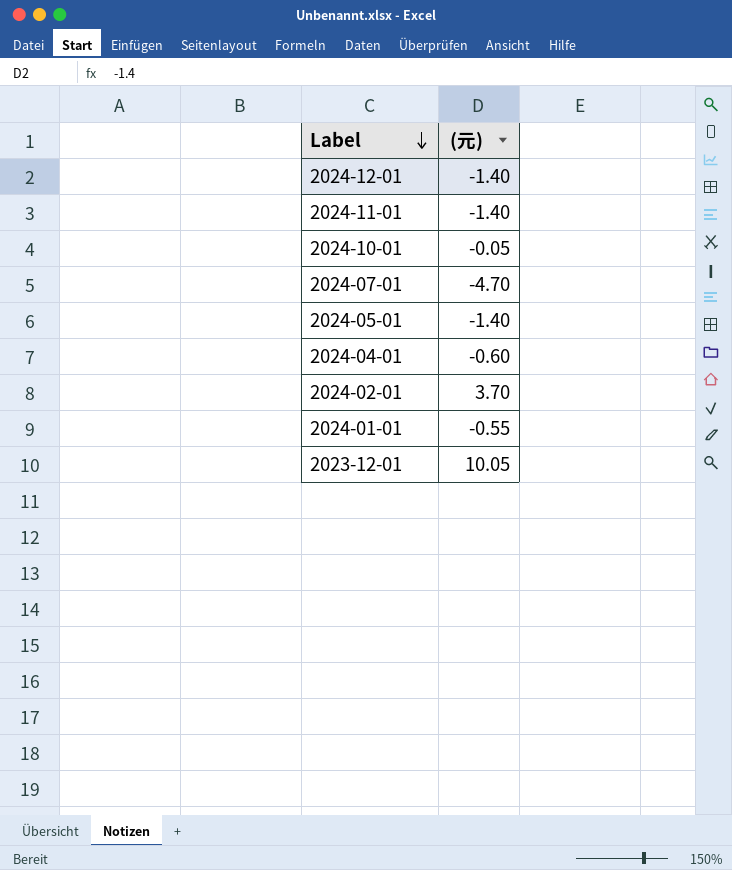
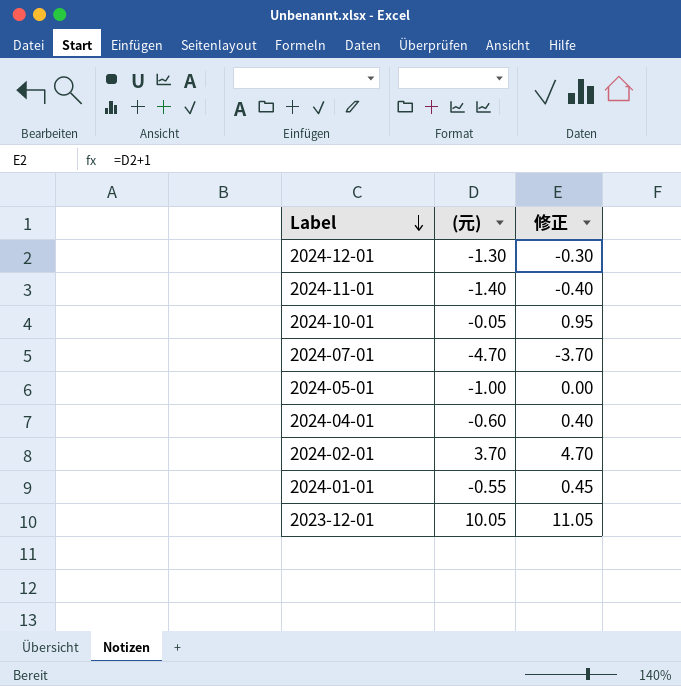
column 修正 | formula: none -> [(元)] + 1
2024-12-01 | (元): -1.40 -> -1.30
2024-05-01 | (元): -1.40 -> -1.00

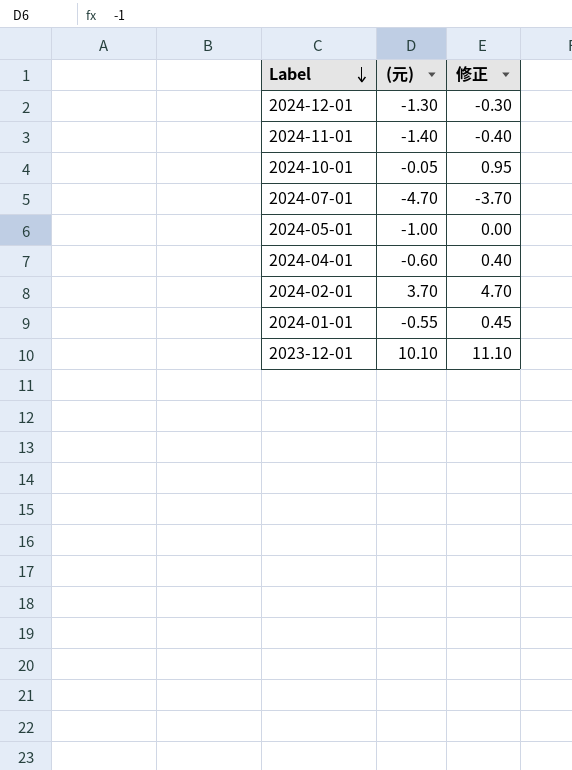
2023-12-01 | (元): 10.05 -> 10.10
2023-12-01 | 修正: 11.05 -> 11.10

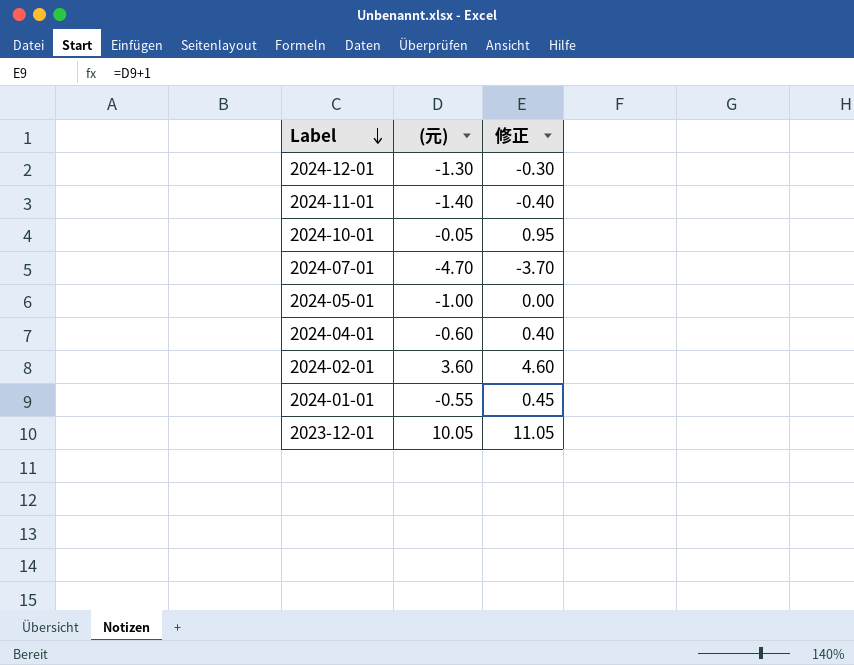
2024-02-01 | (元): 3.70 -> 3.60
2024-02-01 | 修正: 4.70 -> 4.60
2023-12-01 | (元): 10.10 -> 10.05
2023-12-01 | 修正: 11.10 -> 11.05

